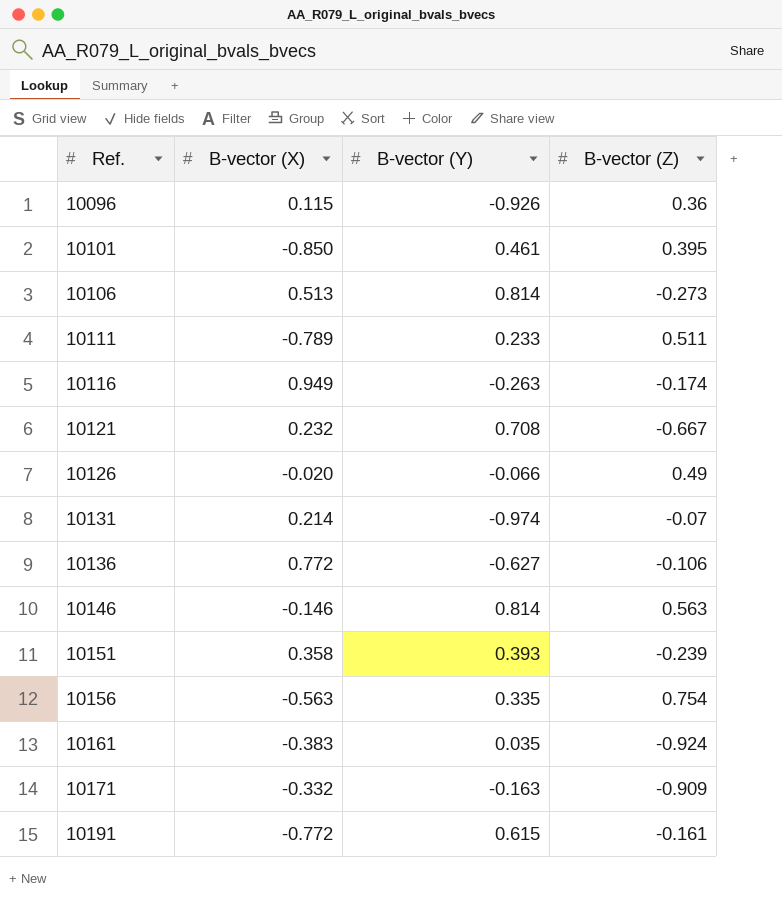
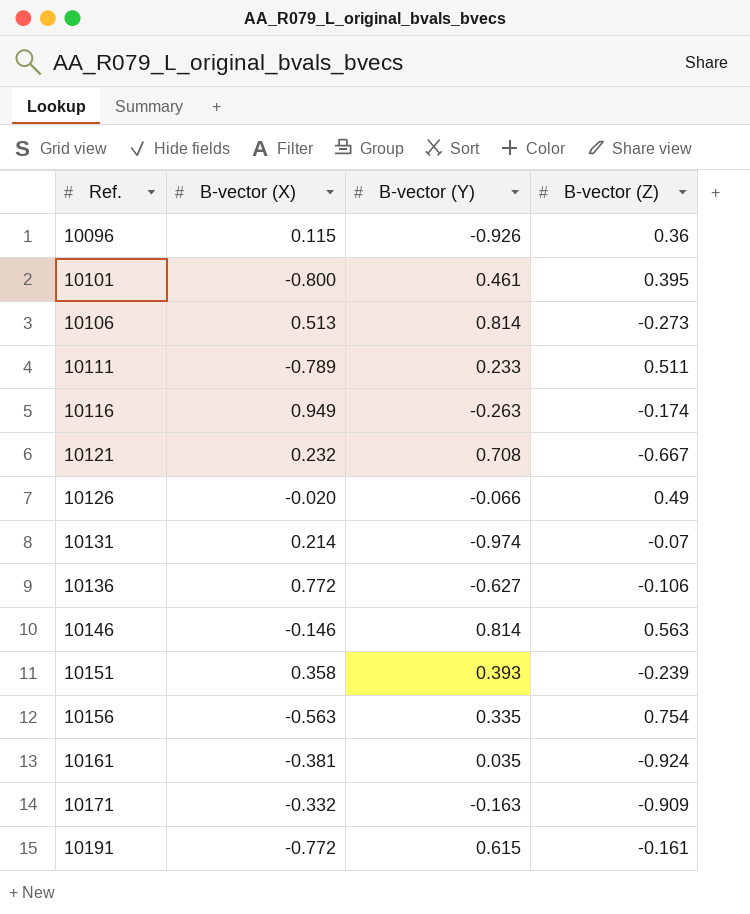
10101 | B-vector (X): -0.850 -> -0.800
10161 | B-vector (X): -0.383 -> -0.381

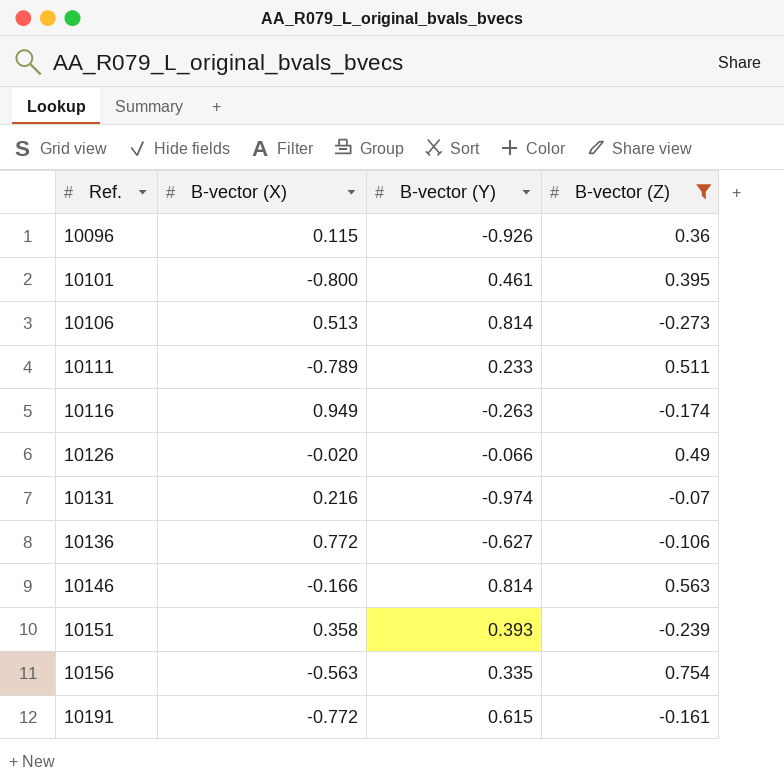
filter: none -> B-vector (Z) >= -0.273
10131 | B-vector (X): 0.214 -> 0.216
10146 | B-vector (X): -0.146 -> -0.166

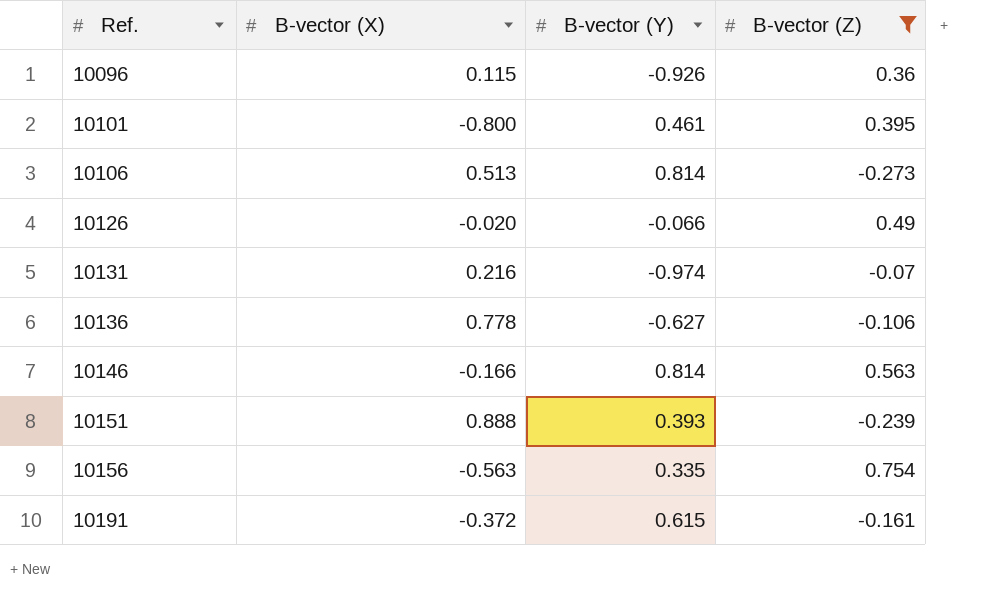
row 10111: -0.789 | 0.233 | 0.511 -> none
row 10116: 0.949 | -0.263 | -0.174 -> none
10136 | B-vector (X): 0.772 -> 0.778
10151 | B-vector (X): 0.358 -> 0.888
10191 | B-vector (X): -0.772 -> -0.372

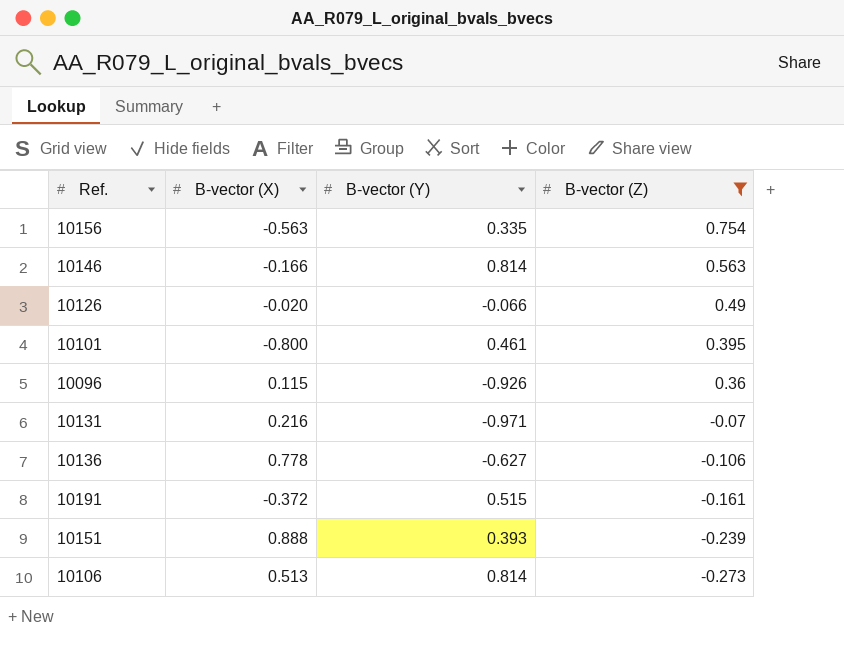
row order: Ref. ascending -> B-vector (Z) descending
10131 | B-vector (Y): -0.974 -> -0.971
10191 | B-vector (Y): 0.615 -> 0.515

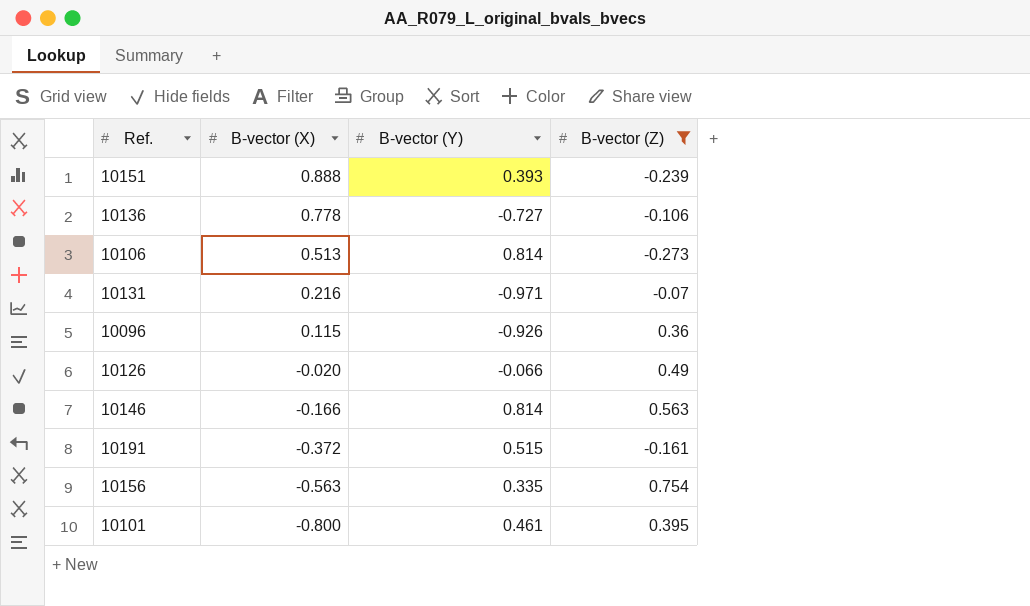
row order: B-vector (Z) descending -> B-vector (X) descending
10136 | B-vector (Y): -0.627 -> -0.727

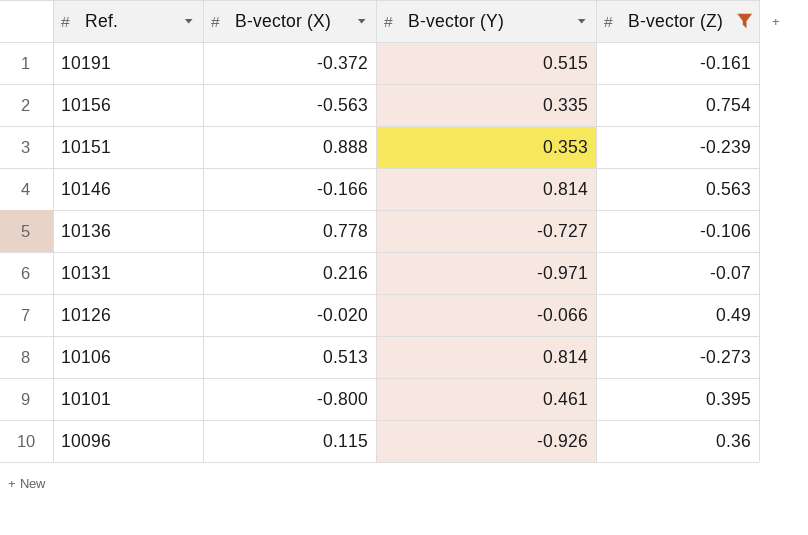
row order: B-vector (X) descending -> Ref. descending
10151 | B-vector (Y): 0.393 -> 0.353

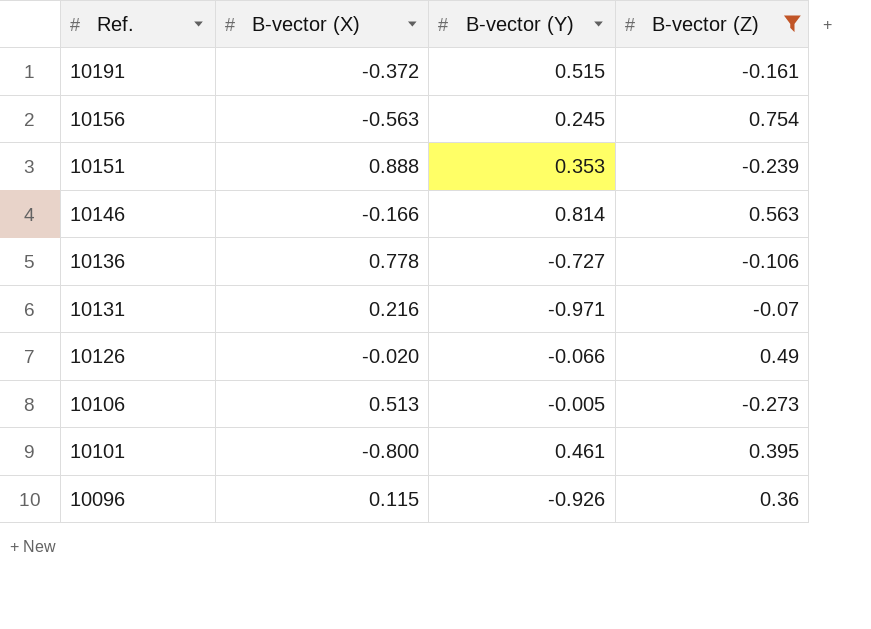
10156 | B-vector (Y): 0.335 -> 0.245
10106 | B-vector (Y): 0.814 -> -0.005

